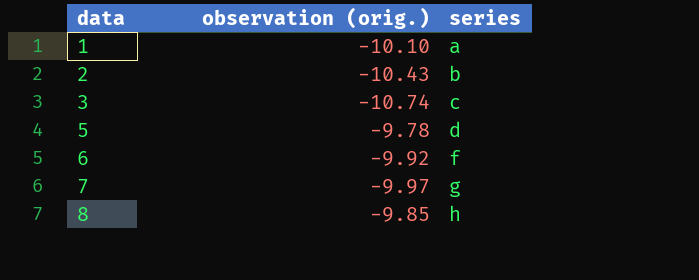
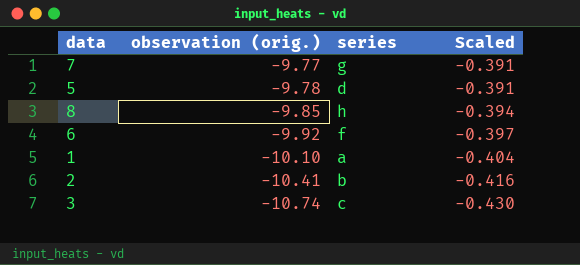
row order: data ascending -> observation (orig.) descending
column Scaled | formula: none -> [observation (orig.)] * 0.04
7 | observation (orig.): -9.97 -> -9.77
2 | observation (orig.): -10.43 -> -10.41

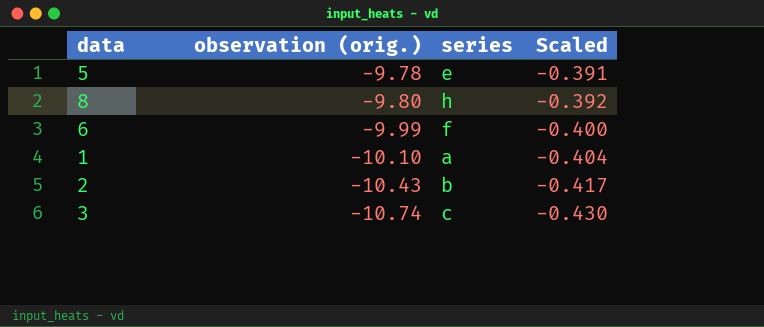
row 7: -9.77 | g | -0.391 -> none
5 | series: d -> e
8 | observation (orig.): -9.85 -> -9.80
8 | Scaled: -0.394 -> -0.392
6 | observation (orig.): -9.92 -> -9.99
6 | Scaled: -0.397 -> -0.400
2 | observation (orig.): -10.41 -> -10.43
2 | Scaled: -0.416 -> -0.417

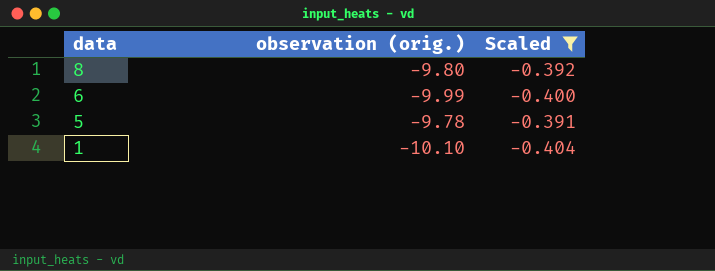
filter: none -> Scaled >= -0.404
row order: observation (orig.) descending -> data descending
column series | position: 3 -> none

